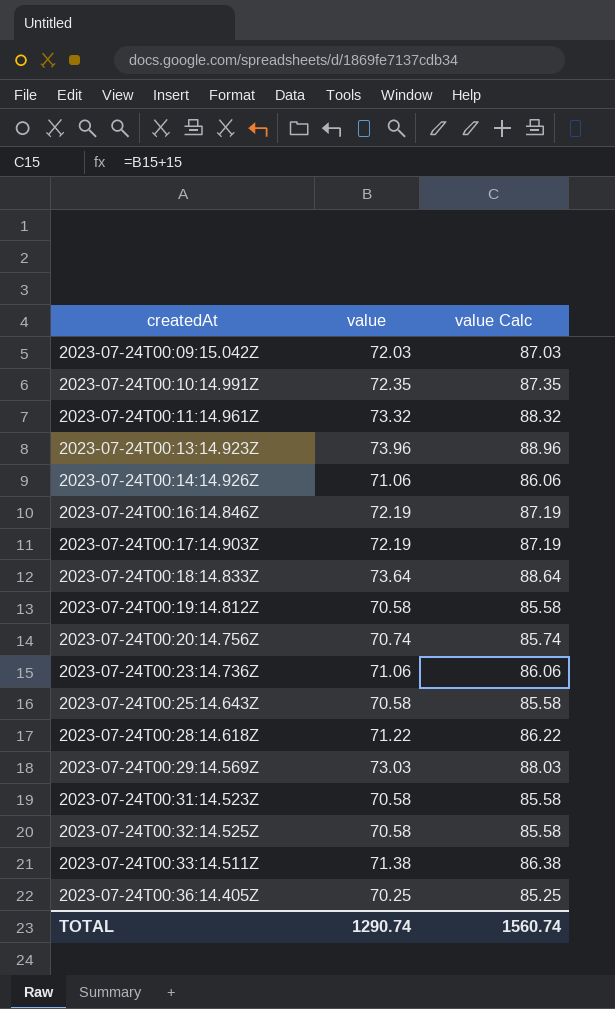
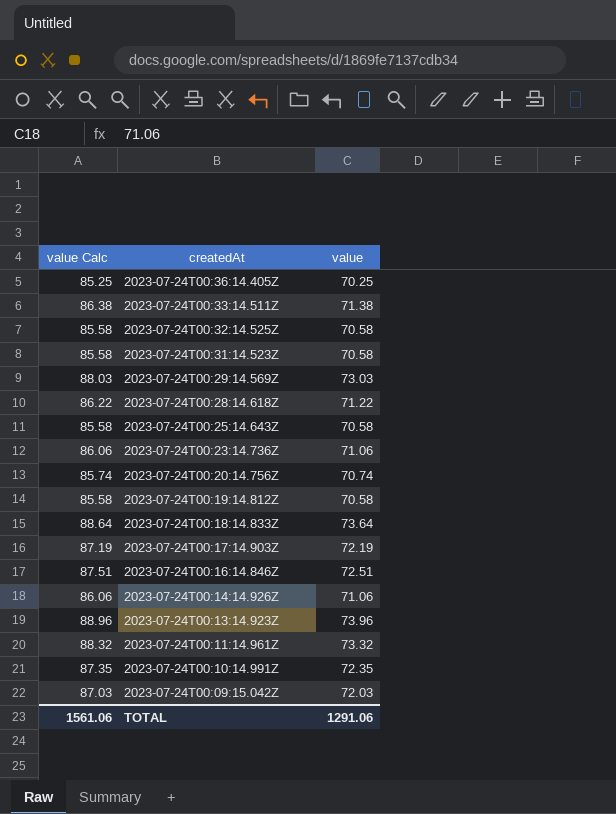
row order: createdAt ascending -> createdAt descending
column value Calc | position: 3 -> 1
2023-07-24T00:16:14.846Z | value Calc: 87.19 -> 87.51
2023-07-24T00:16:14.846Z | value: 72.19 -> 72.51
TOTAL | value Calc: 1560.74 -> 1561.06
TOTAL | value: 1290.74 -> 1291.06

